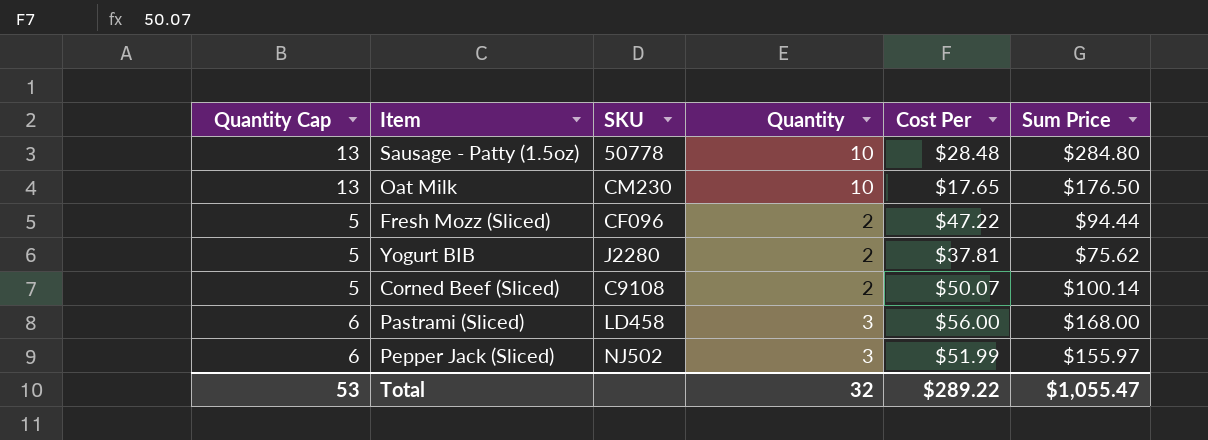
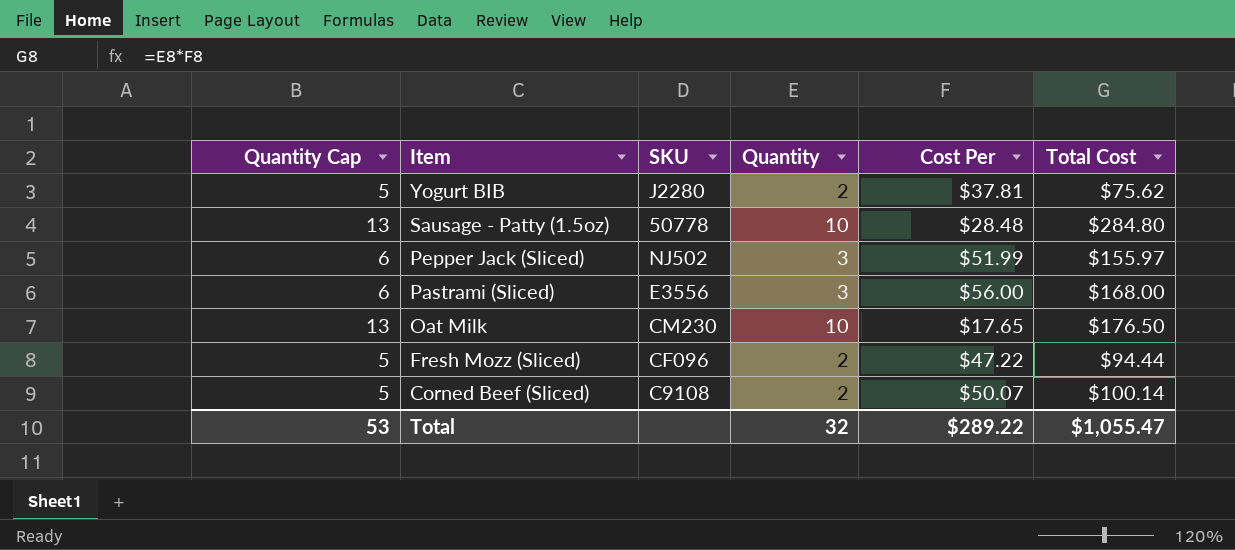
row order: none -> Item descending
column name: Sum Price -> Total Cost
Pastrami (Sliced) | SKU: LD458 -> E3556

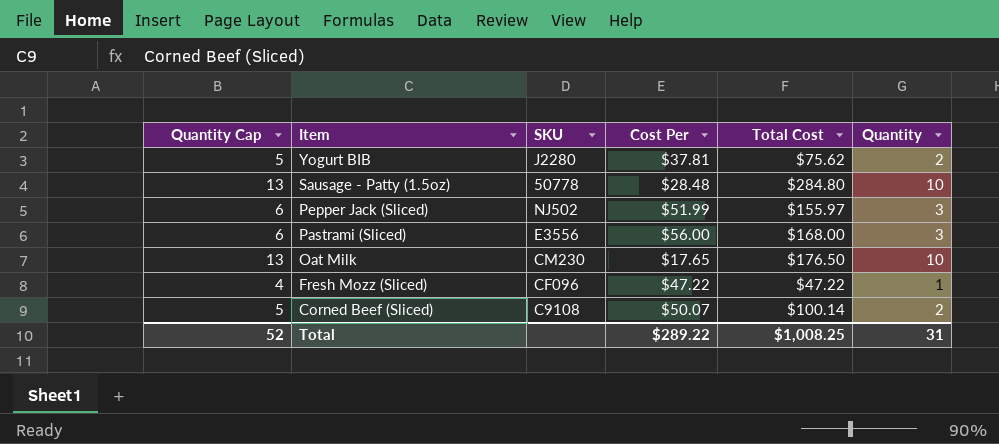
column Quantity | position: 4 -> 6
Fresh Mozz (Sliced) | Quantity Cap: 5 -> 4
Fresh Mozz (Sliced) | Total Cost: $94.44 -> $47.22
Fresh Mozz (Sliced) | Quantity: 2 -> 1
Total | Quantity Cap: 53 -> 52
Total | Total Cost: $1,055.47 -> $1,008.25
Total | Quantity: 32 -> 31

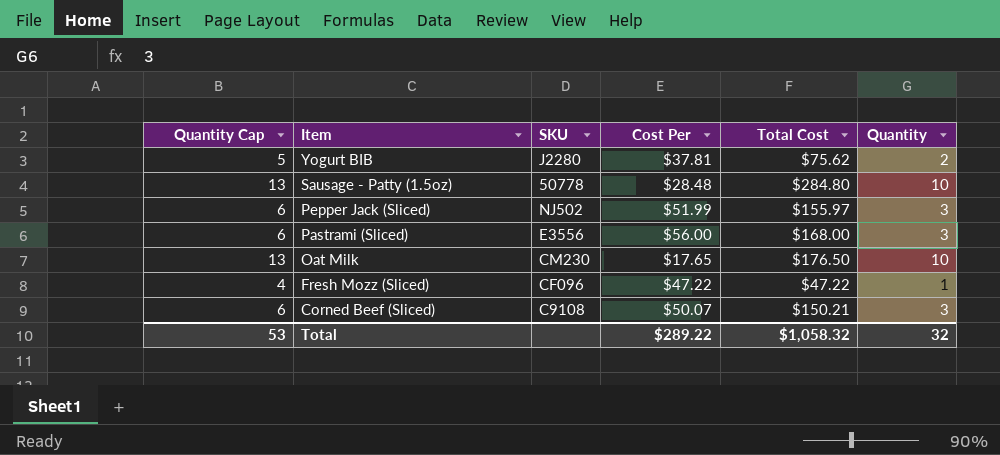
Corned Beef (Sliced) | Quantity Cap: 5 -> 6
Corned Beef (Sliced) | Total Cost: $100.14 -> $150.21
Corned Beef (Sliced) | Quantity: 2 -> 3
Total | Quantity Cap: 52 -> 53
Total | Total Cost: $1,008.25 -> $1,058.32
Total | Quantity: 31 -> 32

